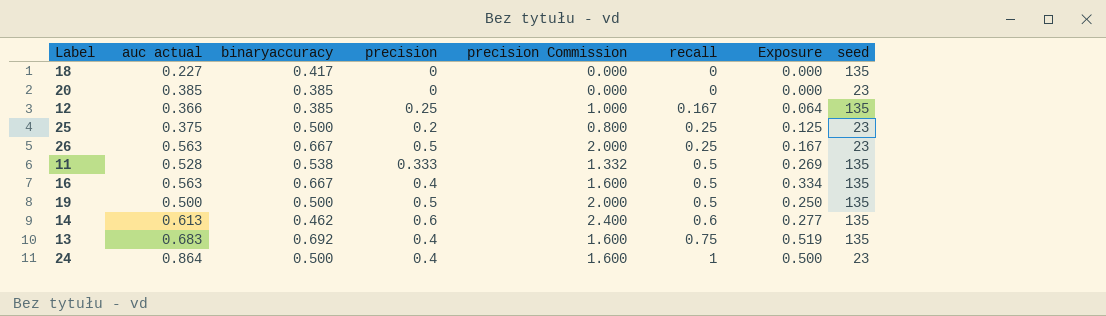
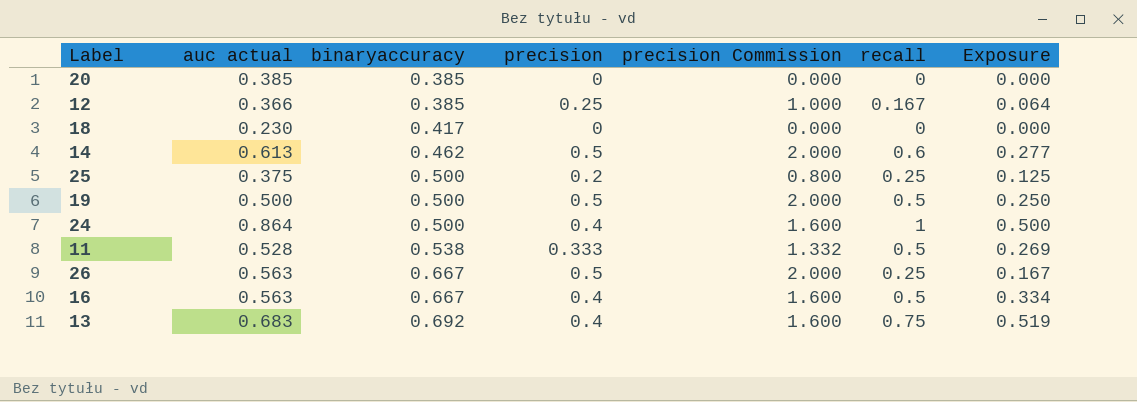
row order: recall ascending -> binaryaccuracy ascending
column seed | position: 8 -> none
18 | auc actual: 0.227 -> 0.230
14 | precision: 0.6 -> 0.5
14 | precision Commission: 2.400 -> 2.000

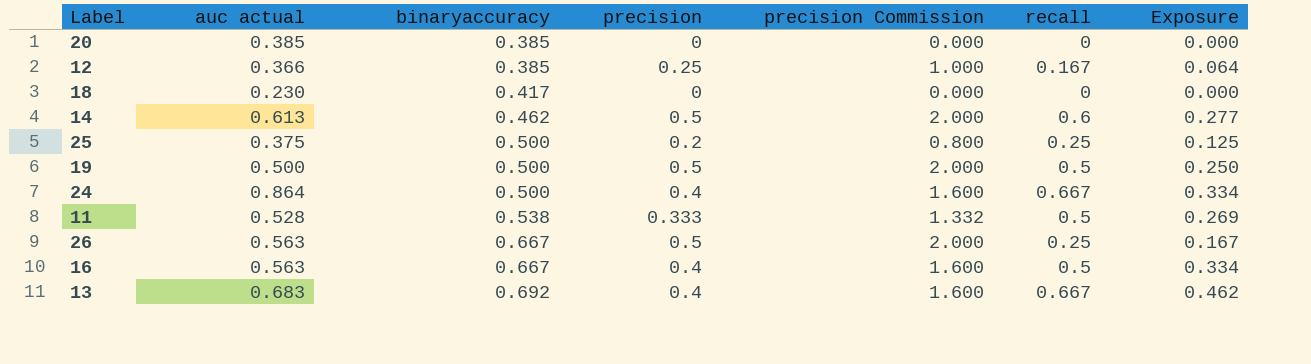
24 | recall: 1 -> 0.667
24 | Exposure: 0.500 -> 0.334
13 | recall: 0.75 -> 0.667
13 | Exposure: 0.519 -> 0.462

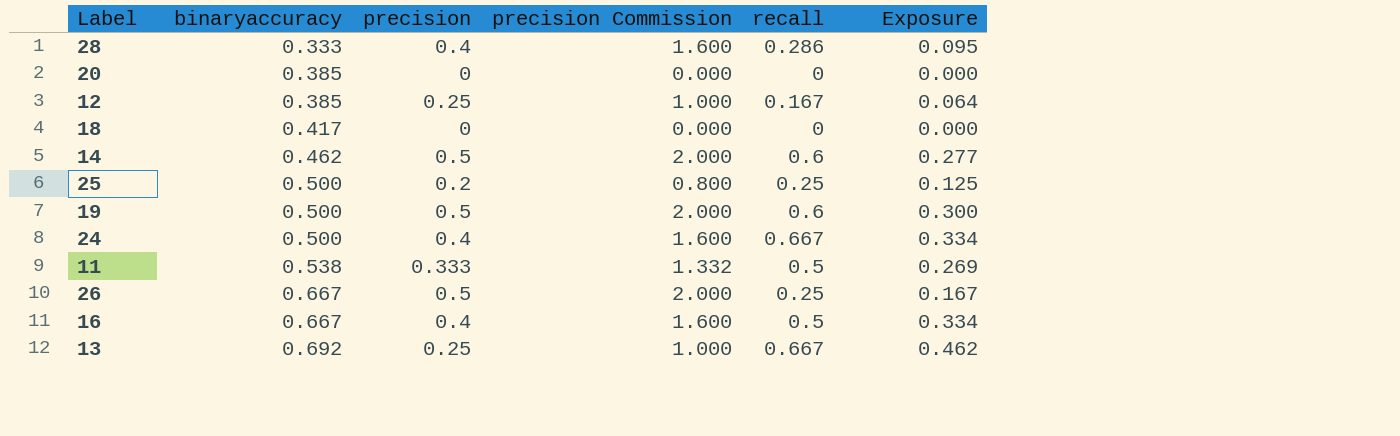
column auc actual | position: 2 -> none
row 28: none -> 0.333 | 0.4 | 1.600 | 0.286 | 0.095
19 | recall: 0.5 -> 0.6
19 | Exposure: 0.250 -> 0.300
13 | precision: 0.4 -> 0.25
13 | precision Commission: 1.600 -> 1.000

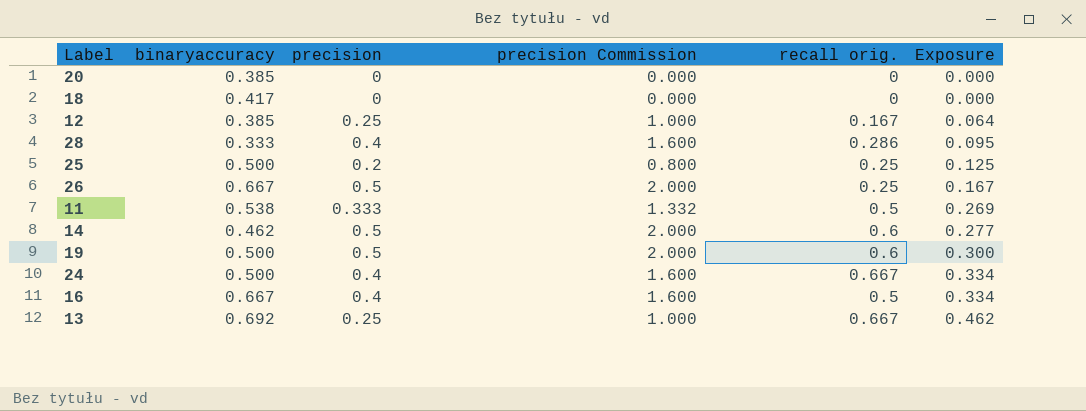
row order: binaryaccuracy ascending -> Exposure ascending
column name: recall -> recall orig.

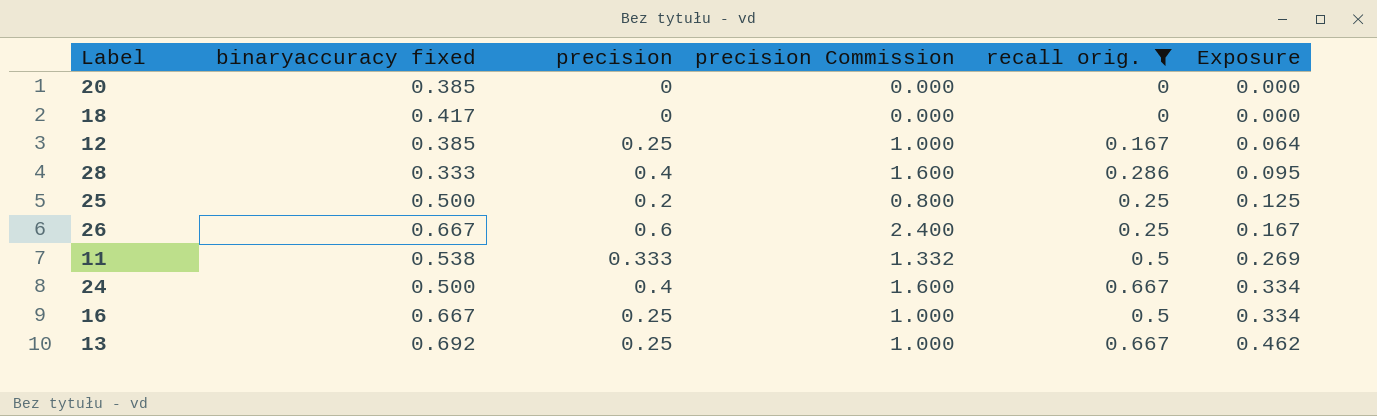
filter: none -> recall orig. != 0.6
column name: binaryaccuracy -> binaryaccuracy fixed
26 | precision: 0.5 -> 0.6
26 | precision Commission: 2.000 -> 2.400
16 | precision: 0.4 -> 0.25
16 | precision Commission: 1.600 -> 1.000

